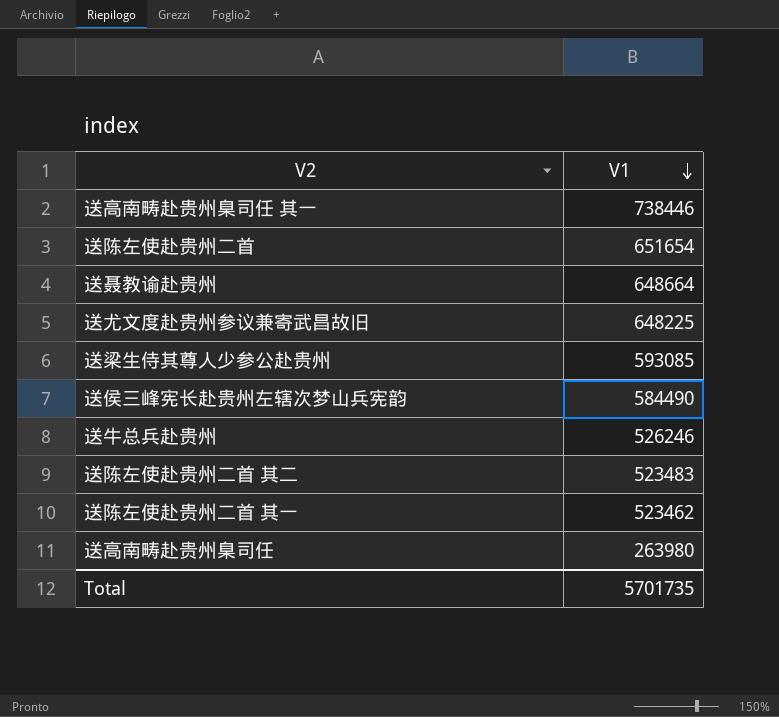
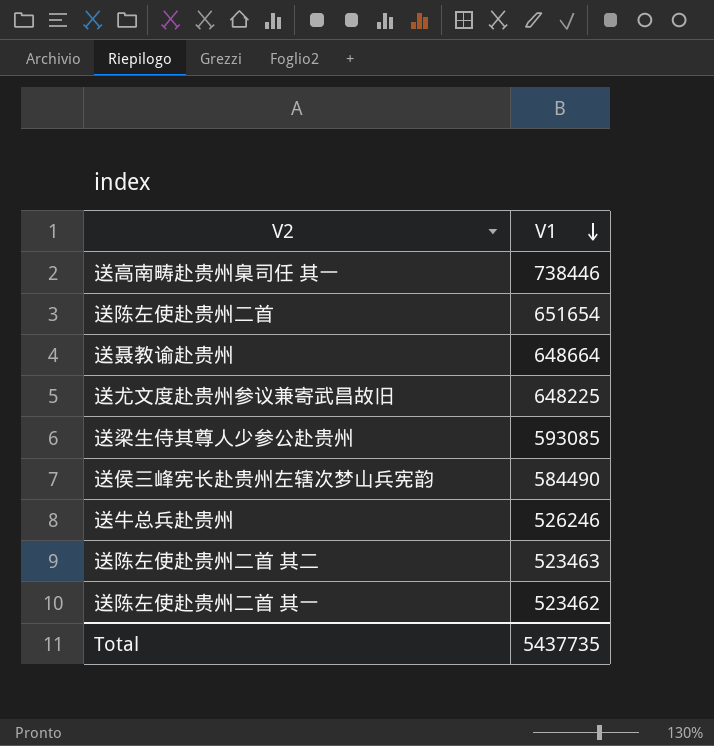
row 送高南畴赴贵州臬司任: 263980 -> none
送陈左使赴贵州二首 其二 | V1: 523483 -> 523463
Total | V1: 5701735 -> 5437735

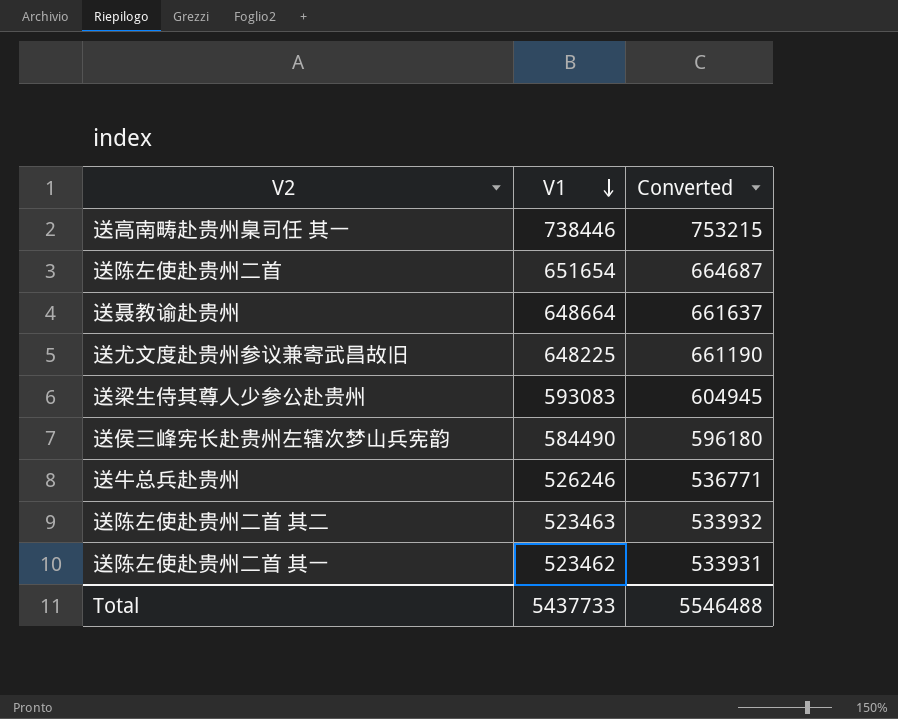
column Converted | formula: none -> [V1] * 1.02
送梁生侍其尊人少参公赴贵州 | V1: 593085 -> 593083
Total | V1: 5437735 -> 5437733

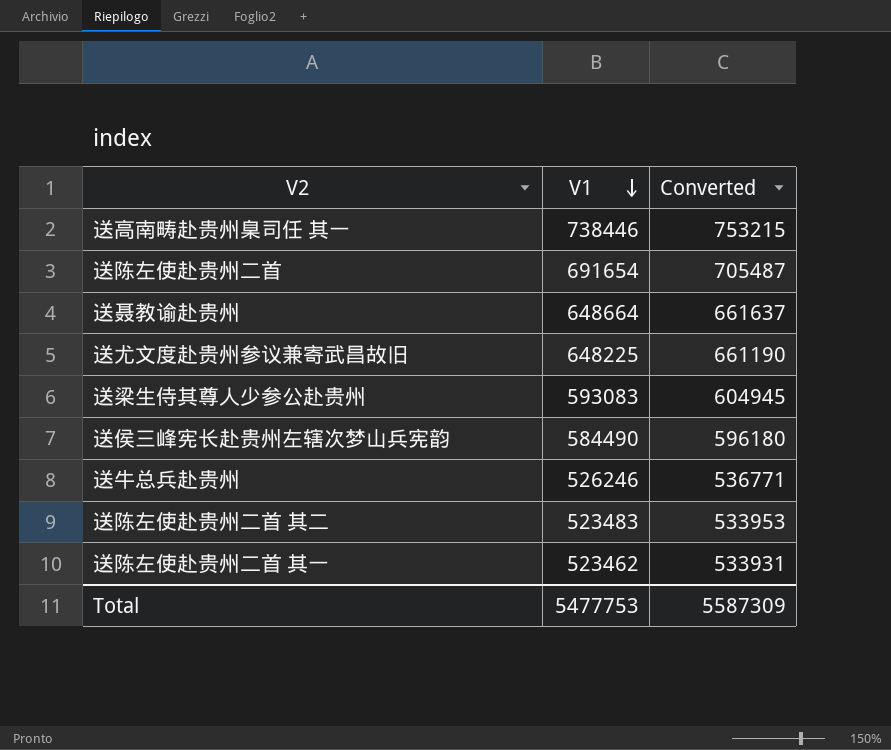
送陈左使赴贵州二首 | V1: 651654 -> 691654
送陈左使赴贵州二首 | Converted: 664687 -> 705487
送陈左使赴贵州二首 其二 | V1: 523463 -> 523483
送陈左使赴贵州二首 其二 | Converted: 533932 -> 533953
Total | V1: 5437733 -> 5477753
Total | Converted: 5546488 -> 5587309

